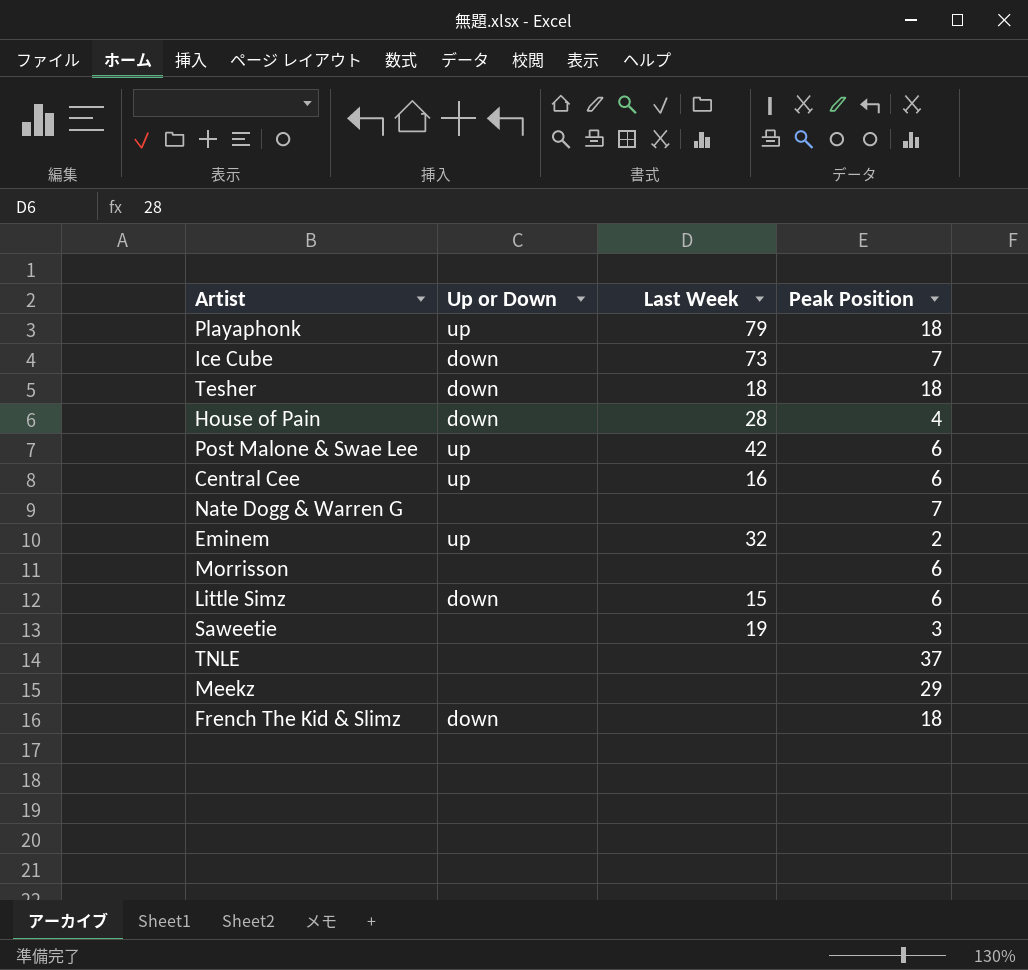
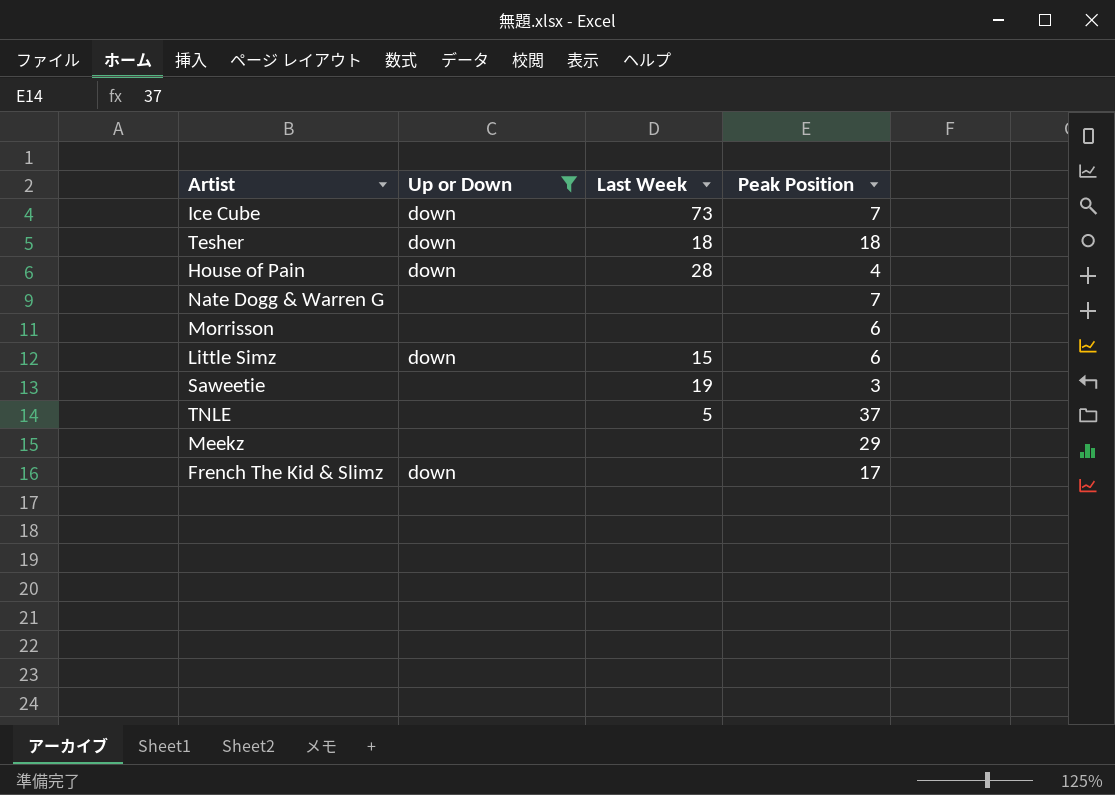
filter: none -> Up or Down != up
TNLE | Last Week: none -> 5
French The Kid & Slimz | Peak Position: 18 -> 17

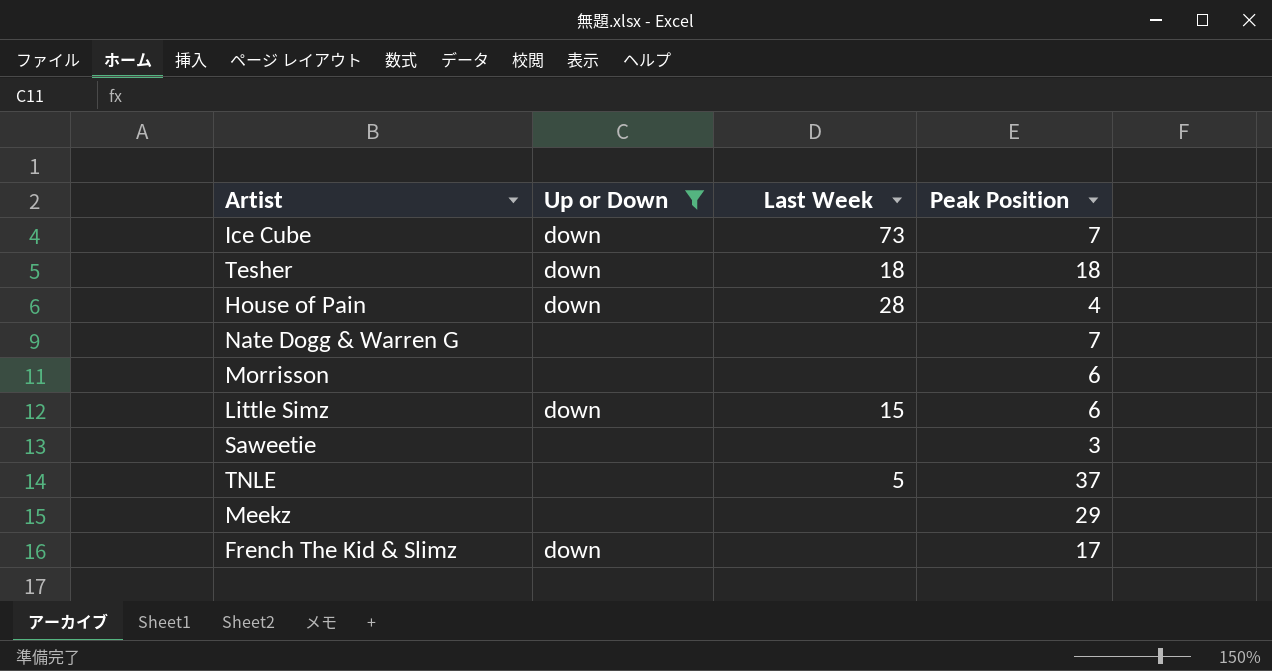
Saweetie | Last Week: 19 -> none

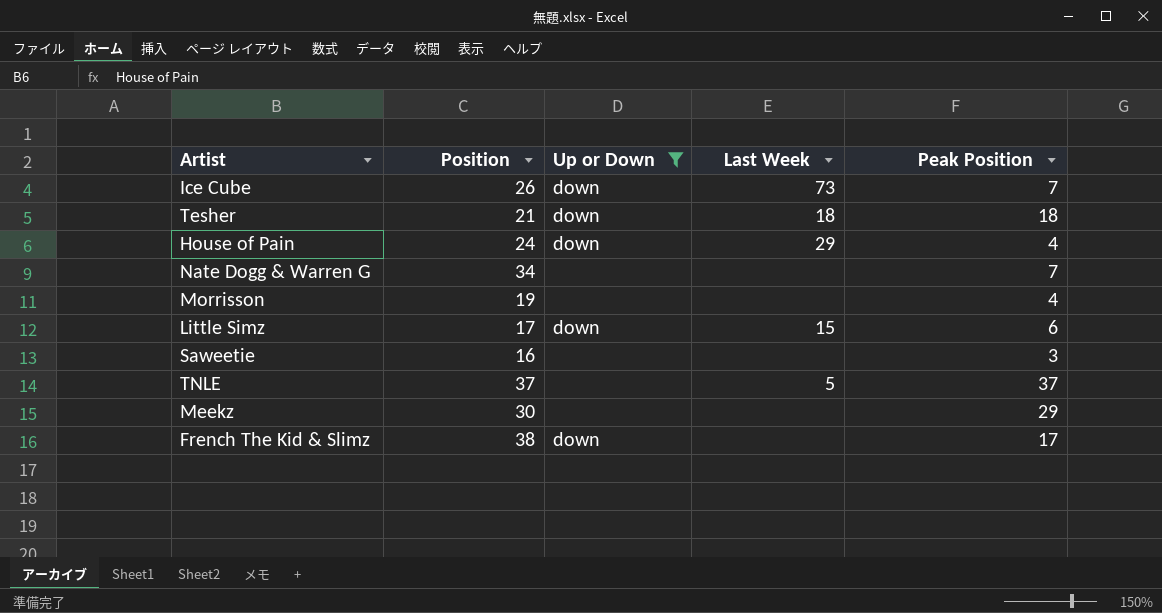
column Position | position: none -> 2
House of Pain | Last Week: 28 -> 29
Morrisson | Peak Position: 6 -> 4

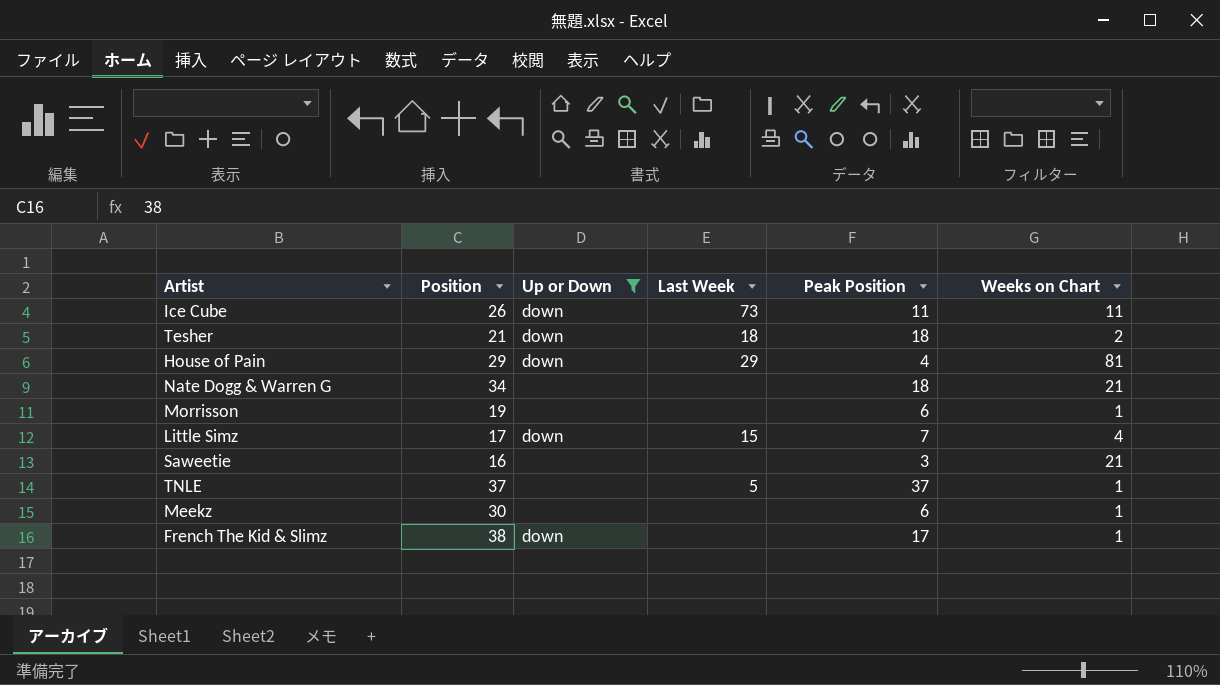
column Weeks on Chart | position: none -> 6
Ice Cube | Peak Position: 7 -> 11
House of Pain | Position: 24 -> 29
Nate Dogg & Warren G | Peak Position: 7 -> 18
Morrisson | Peak Position: 4 -> 6
Little Simz | Peak Position: 6 -> 7
Meekz | Peak Position: 29 -> 6

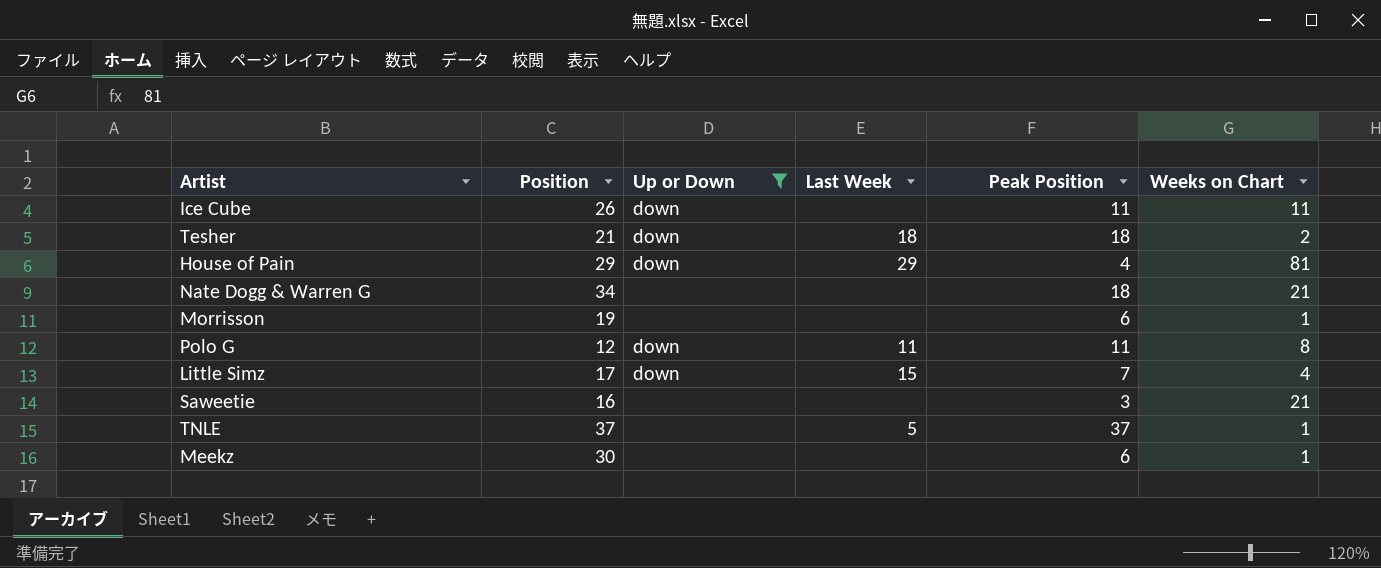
row French The Kid & Slimz: 38 | down | none | 17 | 1 -> none
Ice Cube | Last Week: 73 -> none
row Polo G: none -> 12 | down | 11 | 11 | 8

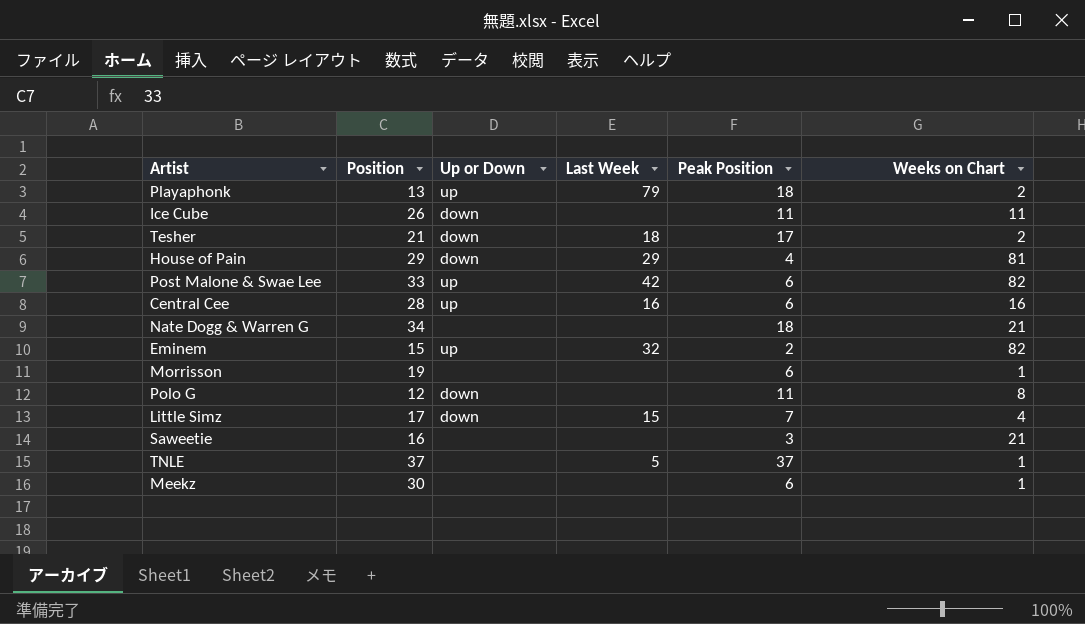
filter: Up or Down != up -> none
Tesher | Peak Position: 18 -> 17
Polo G | Last Week: 11 -> none

